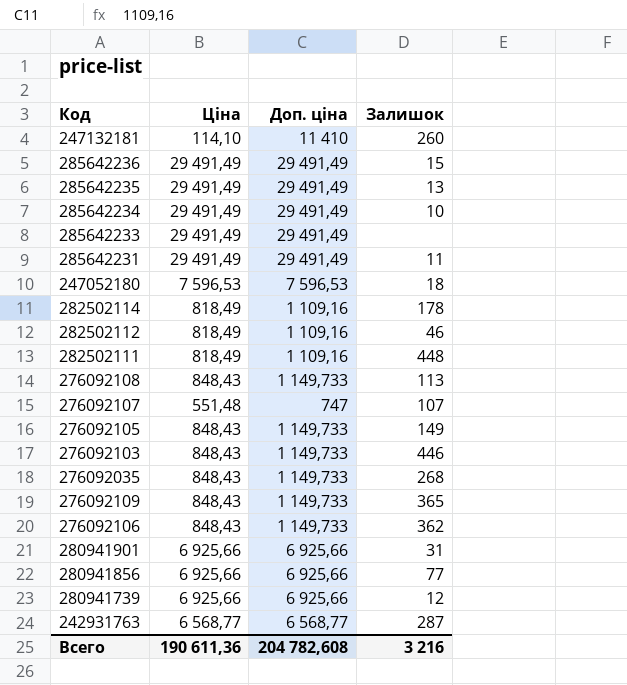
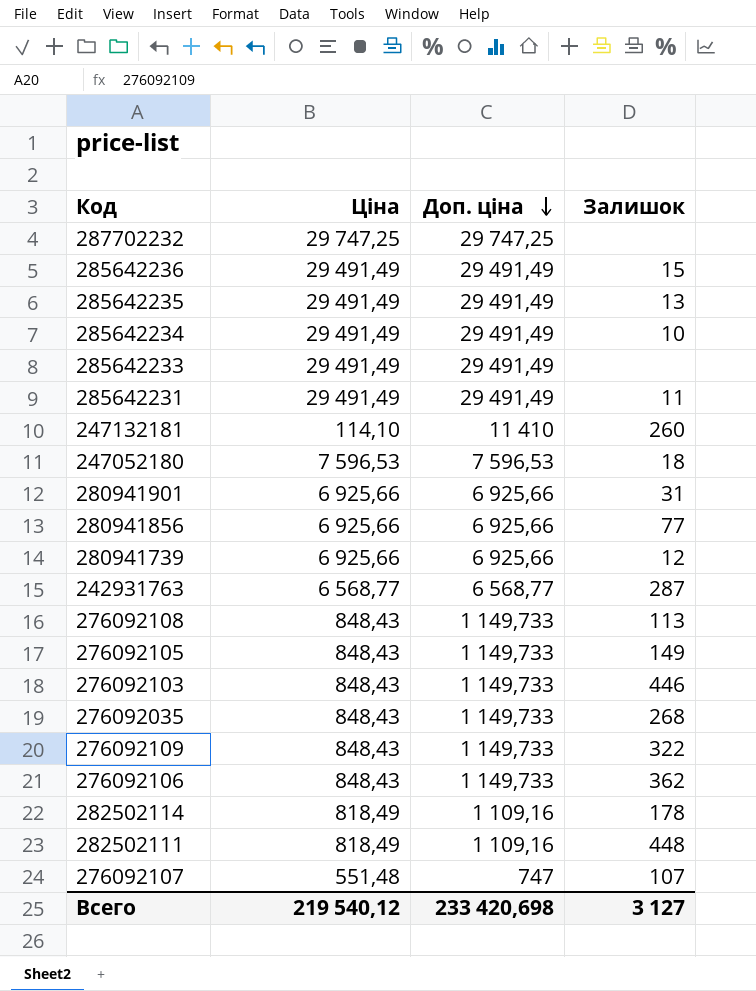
row order: none -> Доп. ціна descending
row 282502112: 818,49 | 1 109,16 | 46 -> none
row 287702232: none -> 29 747,25 | 29 747,25 | none
276092109 | Залишок: 365 -> 322
Всего | Ціна: 190 611,36 -> 219 540,12
Всего | Доп. ціна: 204 782,608 -> 233 420,698
Всего | Залишок: 3 216 -> 3 127

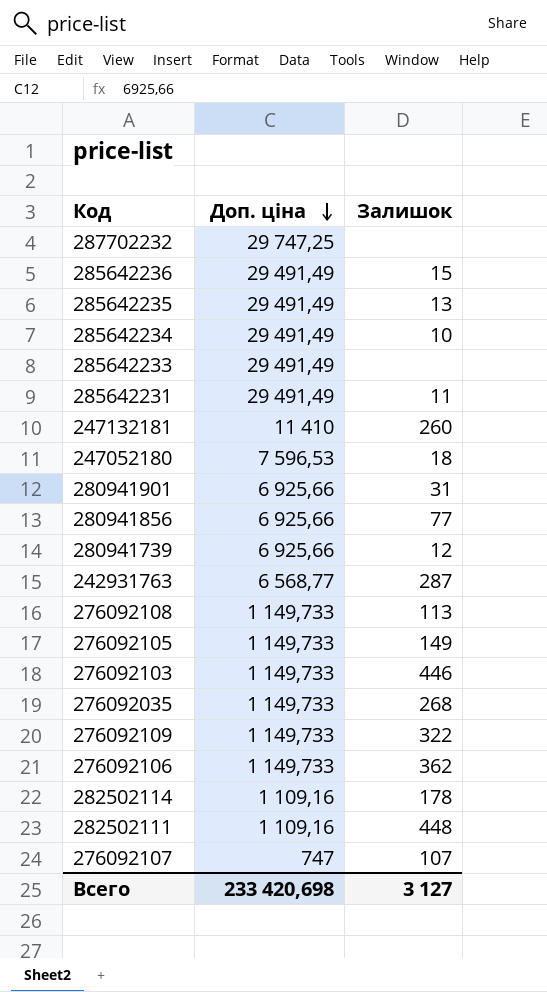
column Ціна | position: 2 -> none

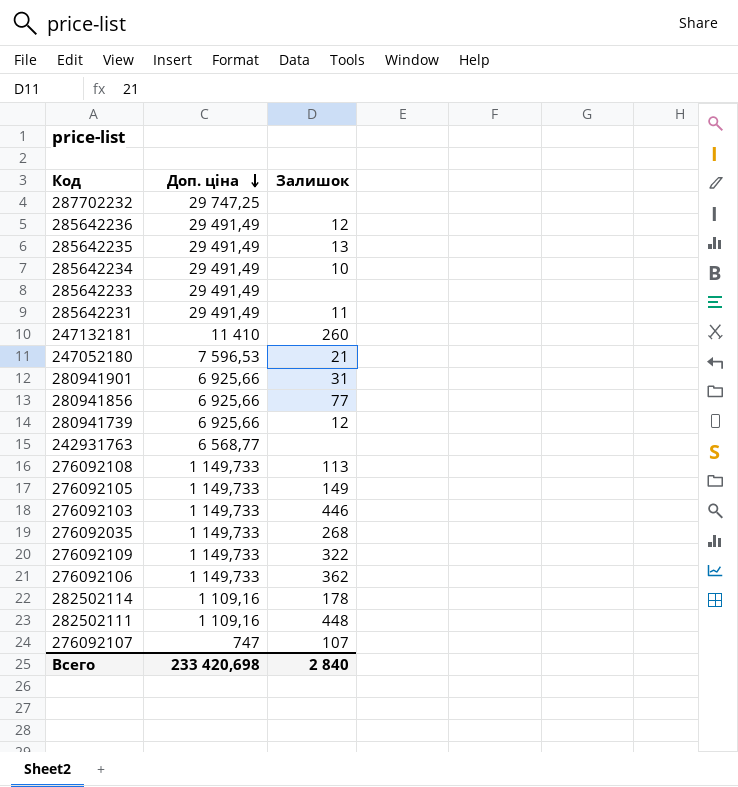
285642236 | Залишок: 15 -> 12
247052180 | Залишок: 18 -> 21
242931763 | Залишок: 287 -> none
Всего | Залишок: 3 127 -> 2 840

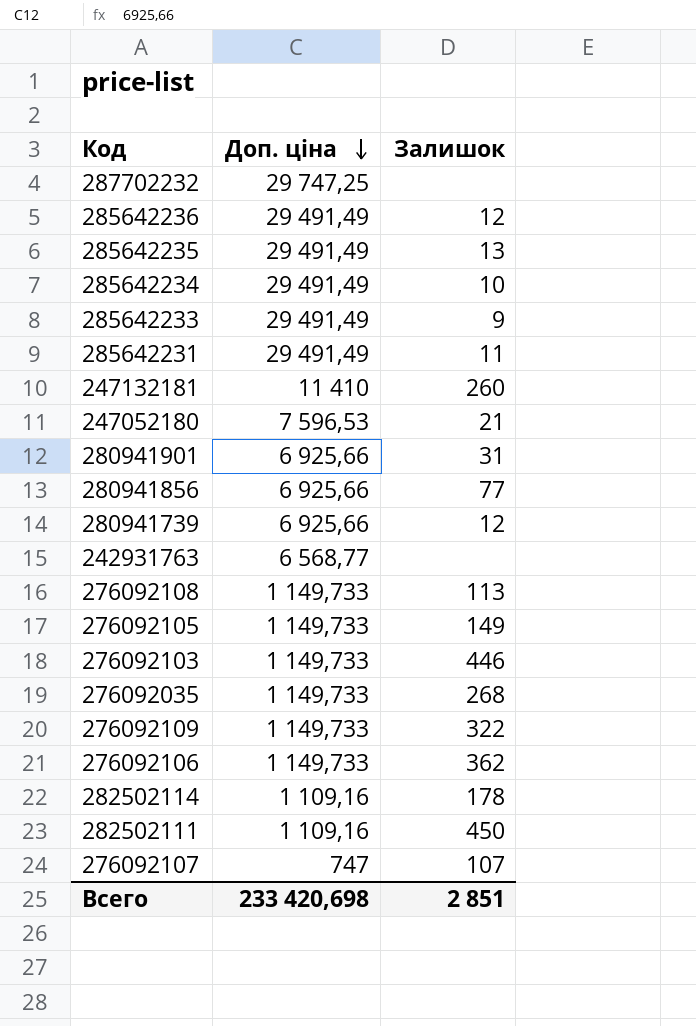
285642233 | Залишок: none -> 9
282502111 | Залишок: 448 -> 450
Всего | Залишок: 2 840 -> 2 851

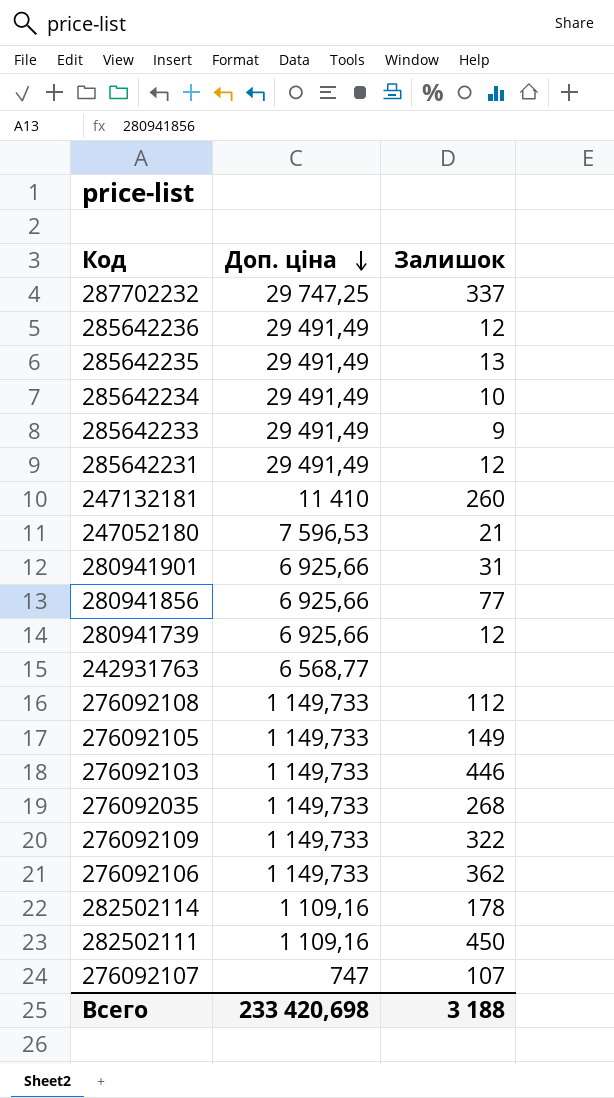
287702232 | Залишок: none -> 337
285642231 | Залишок: 11 -> 12
276092108 | Залишок: 113 -> 112
Всего | Залишок: 2 851 -> 3 188

